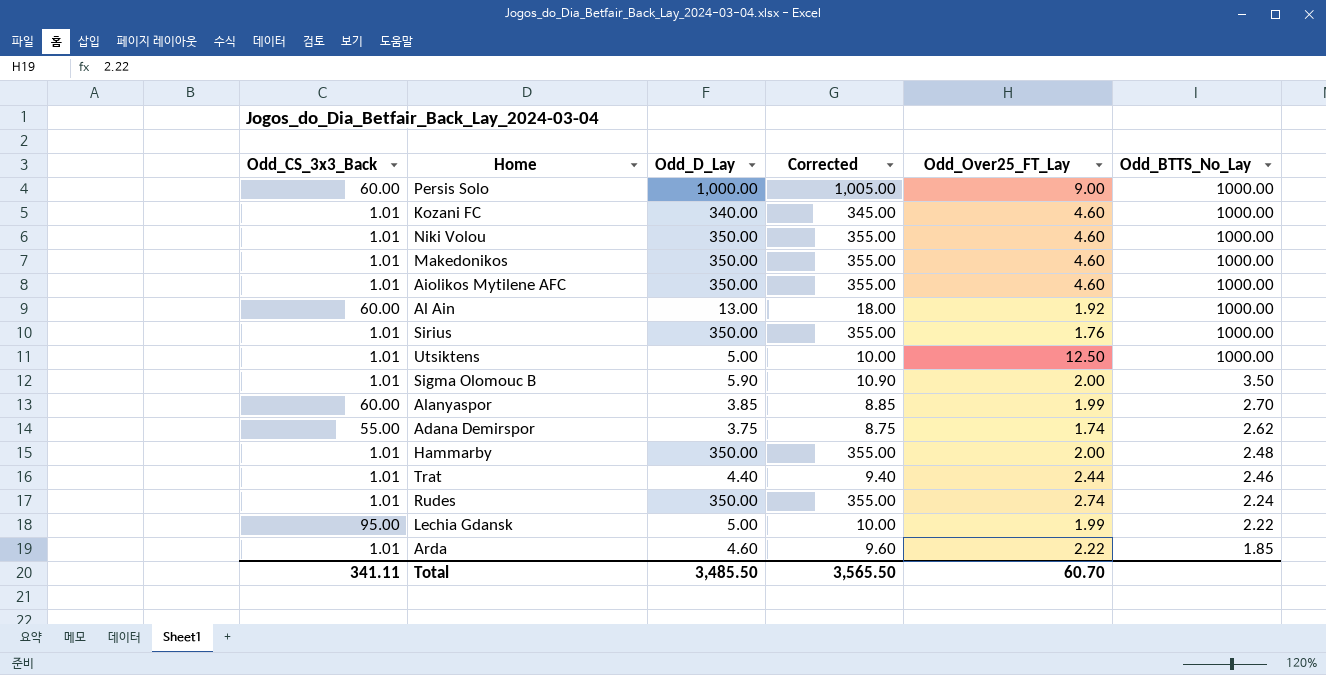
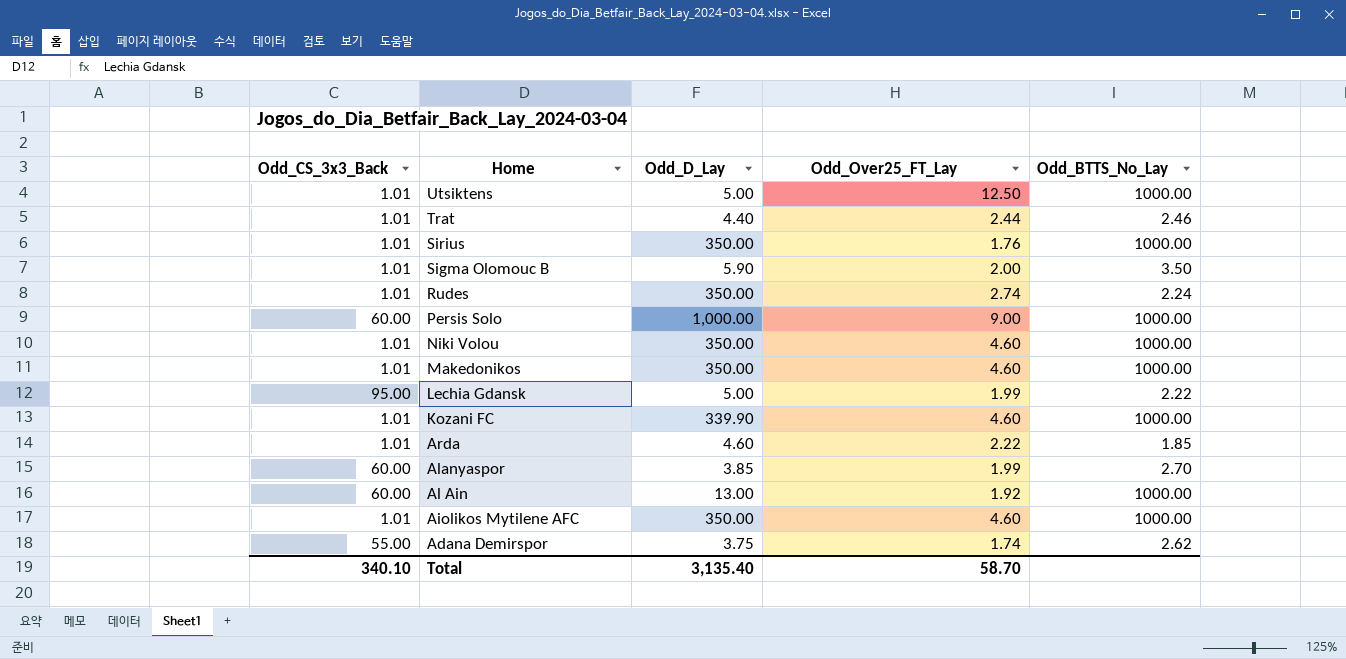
row order: Odd_BTTS_No_Lay descending -> Home descending
column Corrected | formula: [Odd_D_Lay] + 5 -> none
row Hammarby: 1.01 | 350.00 | 355.00 | 2.00 | 2.48 -> none
Kozani FC | Odd_D_Lay: 340.00 -> 339.90
Total | Odd_CS_3x3_Back: 341.11 -> 340.10
Total | Odd_D_Lay: 3,485.50 -> 3,135.40
Total | Odd_Over25_FT_Lay: 60.70 -> 58.70

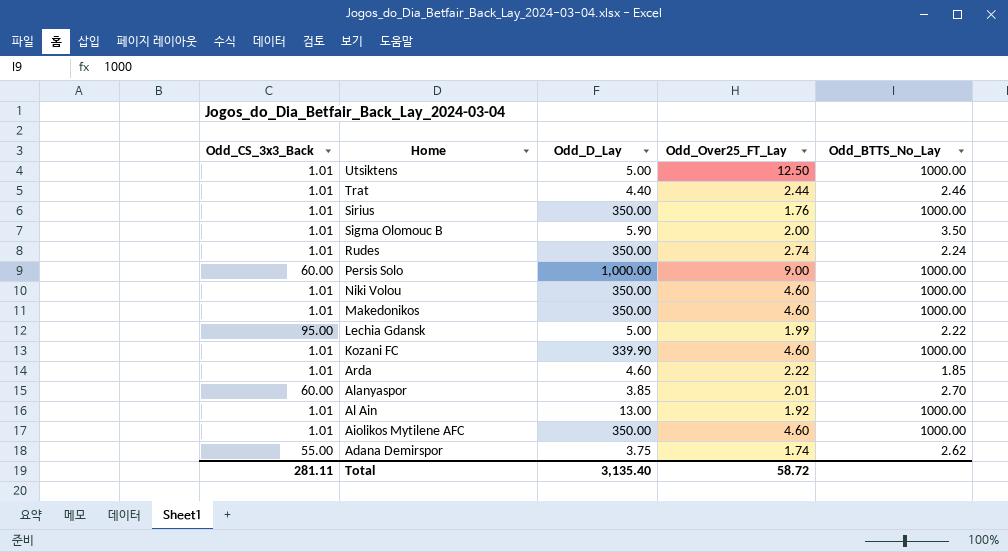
Alanyaspor | Odd_Over25_FT_Lay: 1.99 -> 2.01
Al Ain | Odd_CS_3x3_Back: 60.00 -> 1.01
Total | Odd_CS_3x3_Back: 340.10 -> 281.11
Total | Odd_Over25_FT_Lay: 58.70 -> 58.72

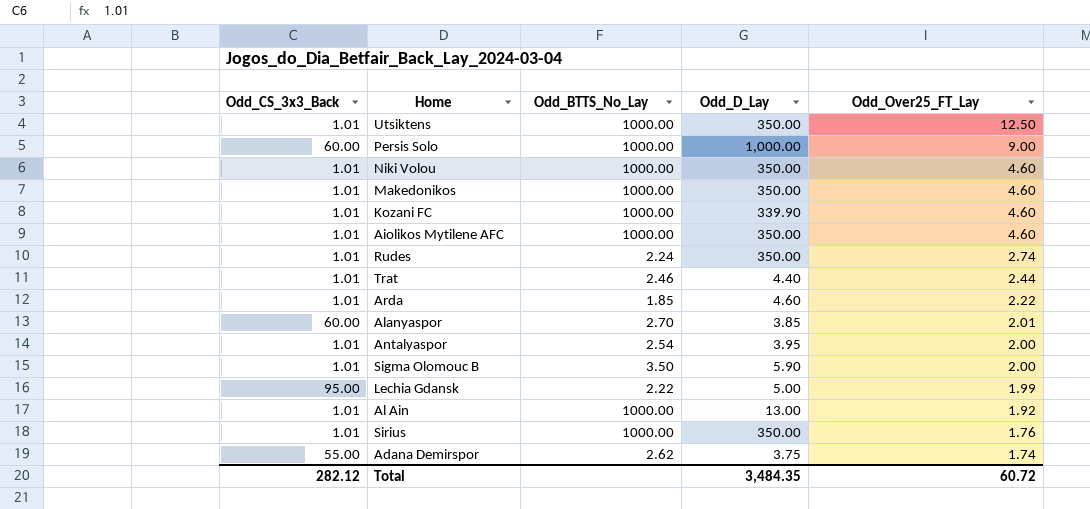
row order: Home descending -> Odd_Over25_FT_Lay descending
column Odd_BTTS_No_Lay | position: 5 -> 3
Utsiktens | Odd_D_Lay: 5.00 -> 350.00
row Antalyaspor: none -> 1.01 | 2.54 | 3.95 | 2.00
Total | Odd_CS_3x3_Back: 281.11 -> 282.12
Total | Odd_D_Lay: 3,135.40 -> 3,484.35
Total | Odd_Over25_FT_Lay: 58.72 -> 60.72

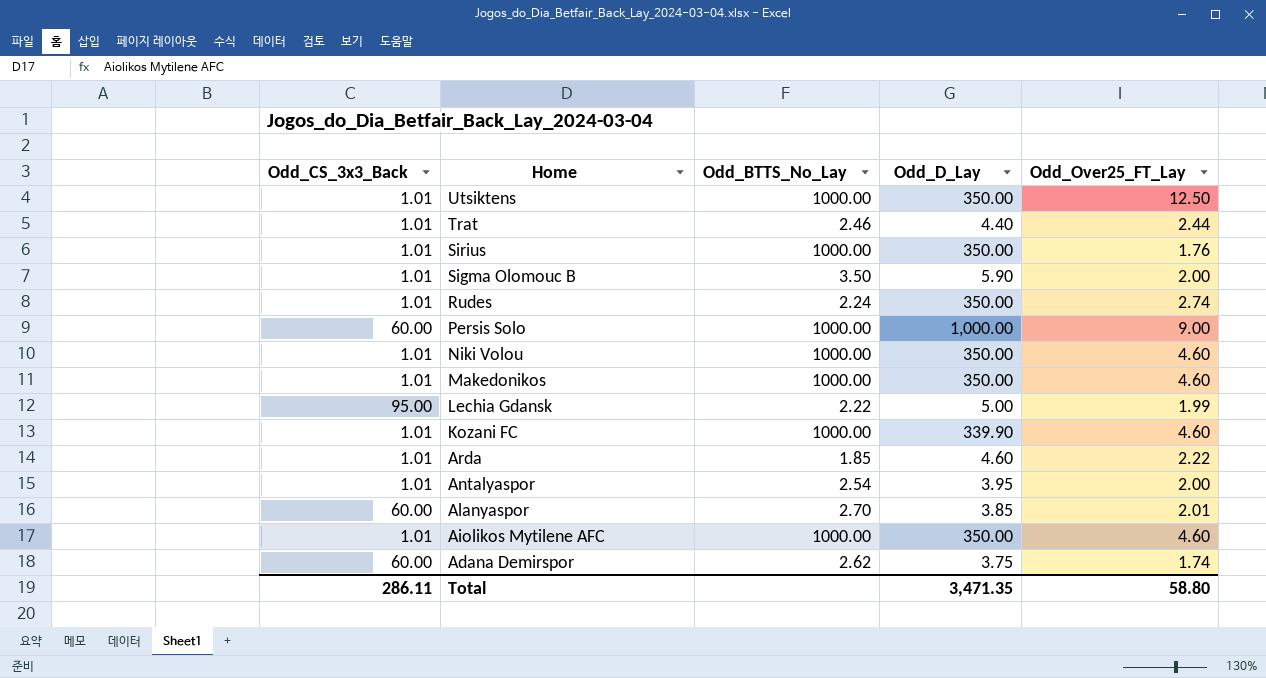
row order: Odd_Over25_FT_Lay descending -> Home descending
row Al Ain: 1.01 | 1000.00 | 13.00 | 1.92 -> none
Adana Demirspor | Odd_CS_3x3_Back: 55.00 -> 60.00
Total | Odd_CS_3x3_Back: 282.12 -> 286.11
Total | Odd_D_Lay: 3,484.35 -> 3,471.35
Total | Odd_Over25_FT_Lay: 60.72 -> 58.80

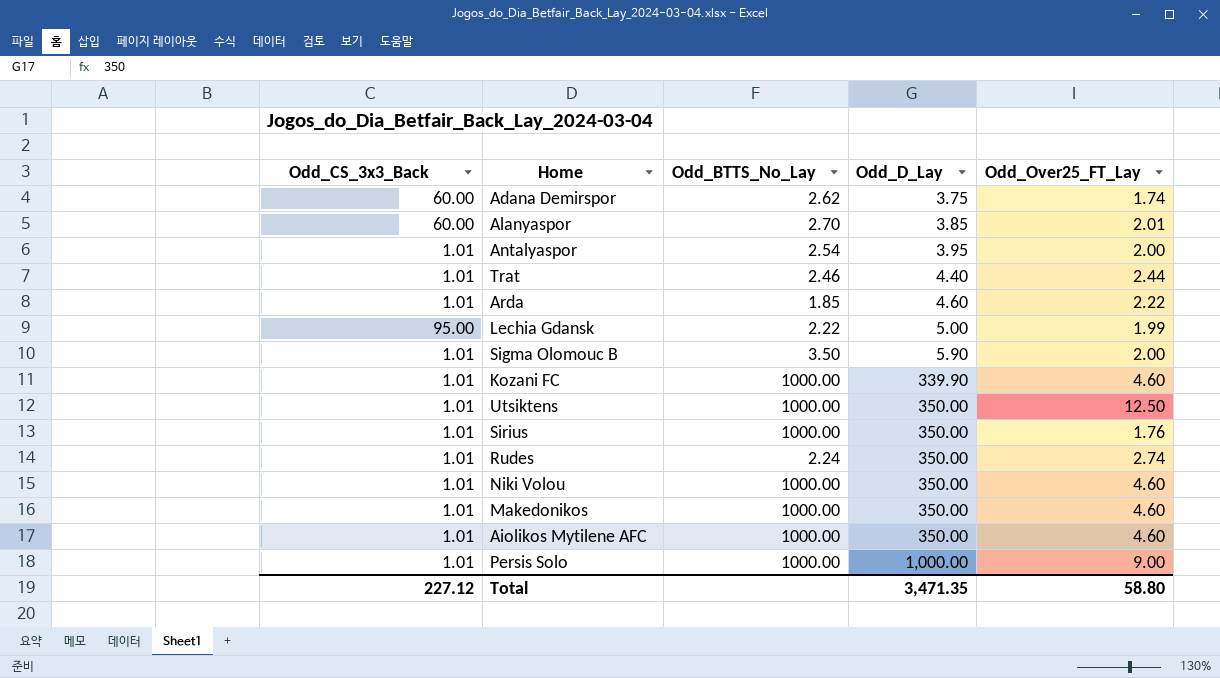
row order: Home descending -> Odd_D_Lay ascending
Persis Solo | Odd_CS_3x3_Back: 60.00 -> 1.01
Total | Odd_CS_3x3_Back: 286.11 -> 227.12

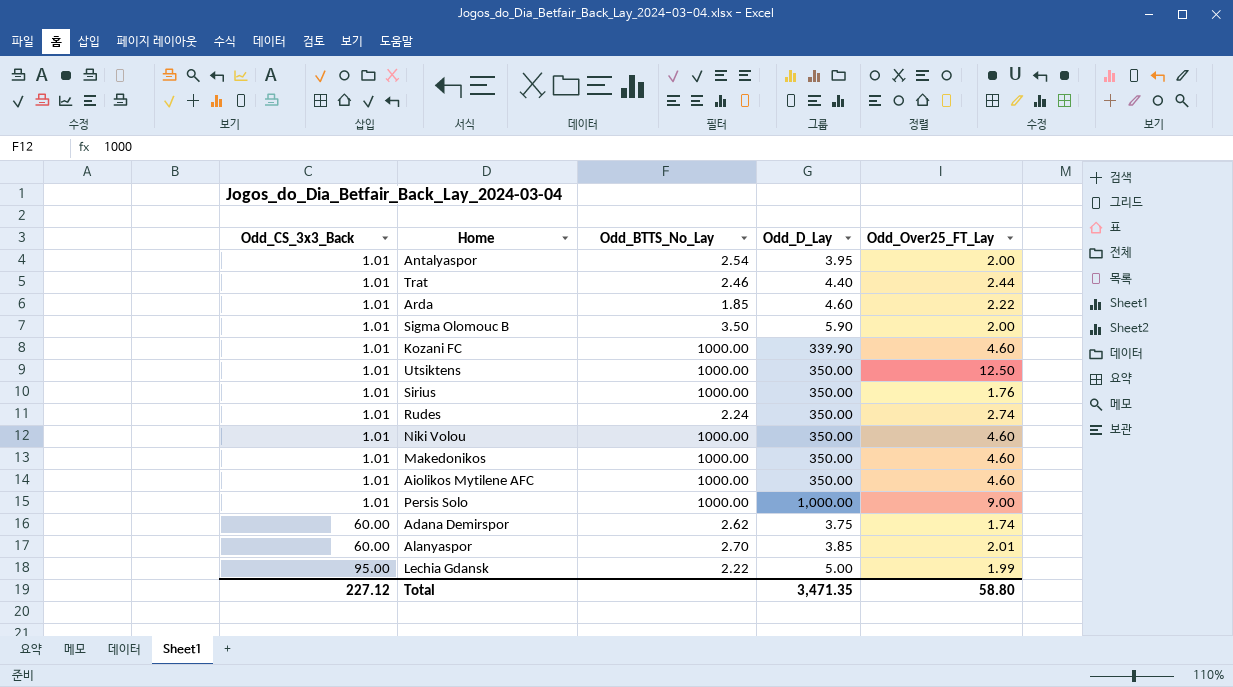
row order: Odd_D_Lay ascending -> Odd_CS_3x3_Back ascending

